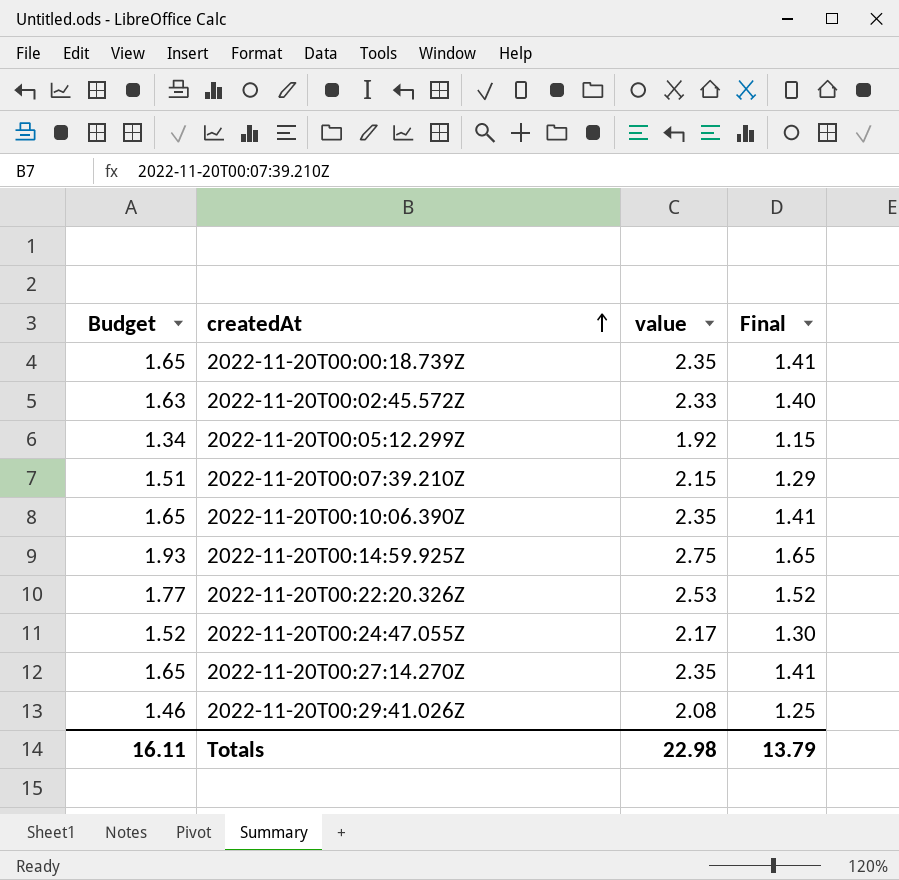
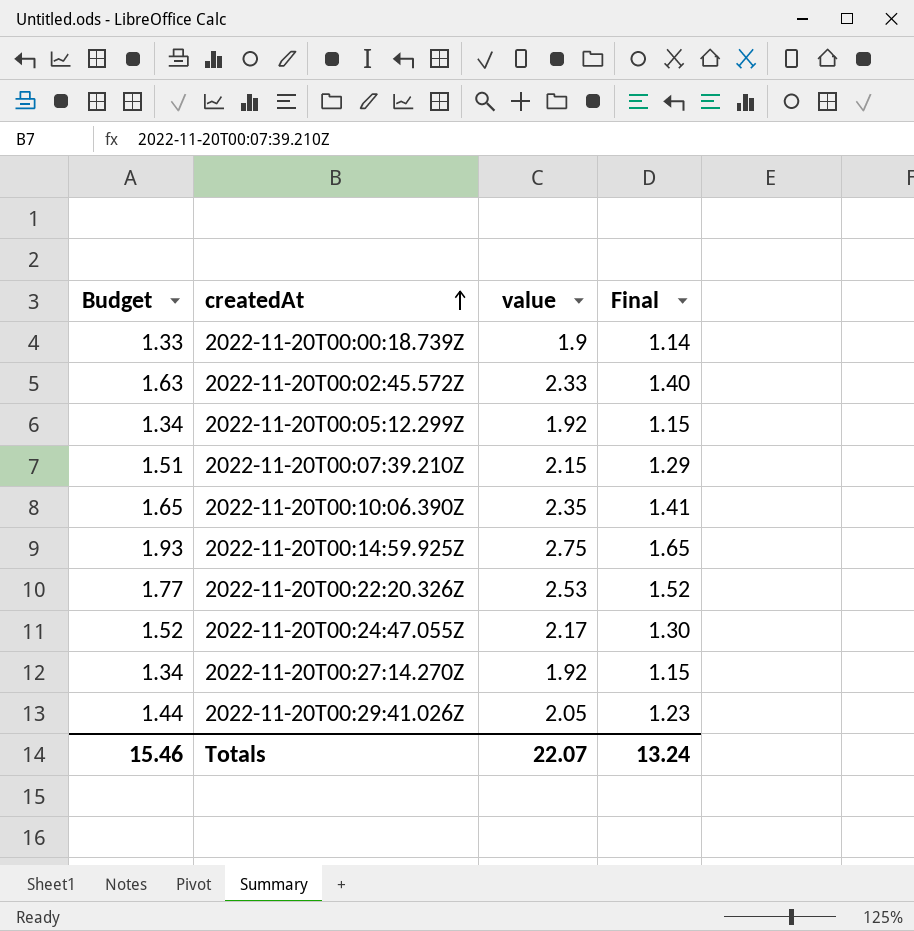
2022-11-20T00:00:18.739Z | Budget: 1.65 -> 1.33
2022-11-20T00:00:18.739Z | value: 2.35 -> 1.9
2022-11-20T00:00:18.739Z | Final: 1.41 -> 1.14
2022-11-20T00:27:14.270Z | Budget: 1.65 -> 1.34
2022-11-20T00:27:14.270Z | value: 2.35 -> 1.92
2022-11-20T00:27:14.270Z | Final: 1.41 -> 1.15
2022-11-20T00:29:41.026Z | Budget: 1.46 -> 1.44
2022-11-20T00:29:41.026Z | value: 2.08 -> 2.05
2022-11-20T00:29:41.026Z | Final: 1.25 -> 1.23
Totals | Budget: 16.11 -> 15.46
Totals | value: 22.98 -> 22.07
Totals | Final: 13.79 -> 13.24

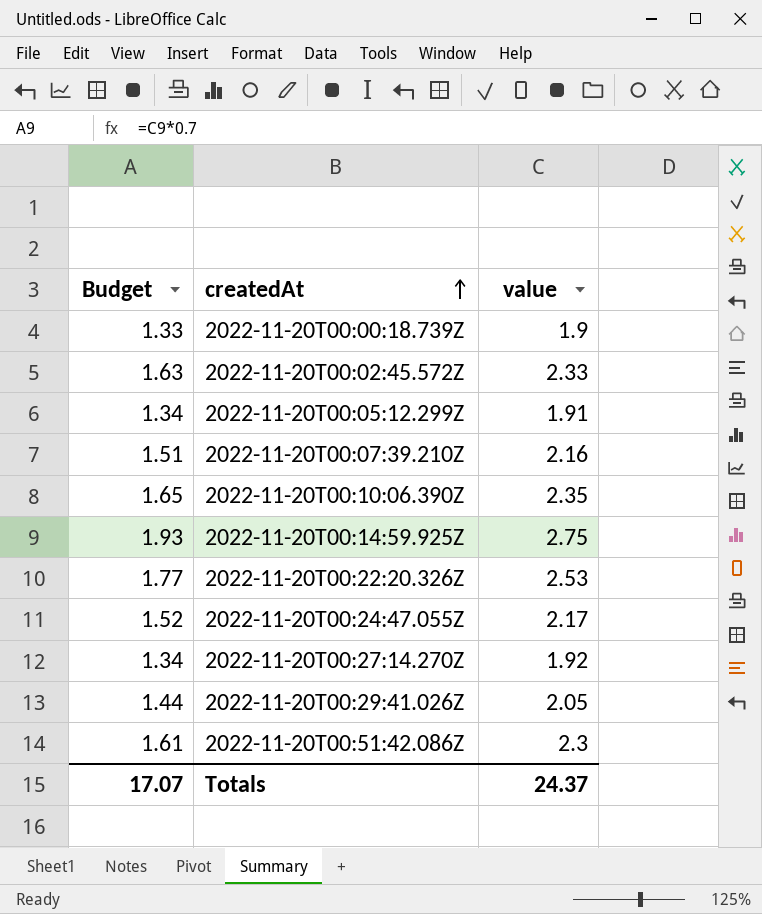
column Final | formula: [value] * 0.6 -> none
2022-11-20T00:05:12.299Z | value: 1.92 -> 1.91
2022-11-20T00:07:39.210Z | value: 2.15 -> 2.16
row 2022-11-20T00:51:42.086Z: none -> 1.61 | 2.3
Totals | Budget: 15.46 -> 17.07
Totals | value: 22.07 -> 24.37

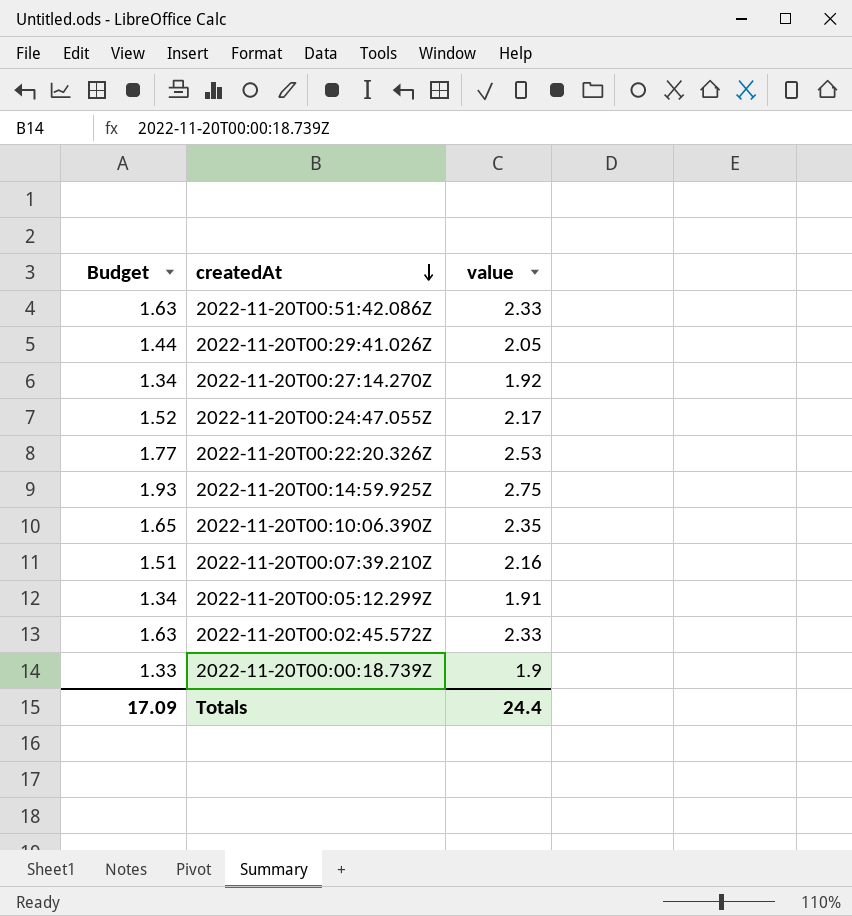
row order: createdAt ascending -> createdAt descending
2022-11-20T00:51:42.086Z | Budget: 1.61 -> 1.63
2022-11-20T00:51:42.086Z | value: 2.3 -> 2.33
Totals | Budget: 17.07 -> 17.09
Totals | value: 24.37 -> 24.4

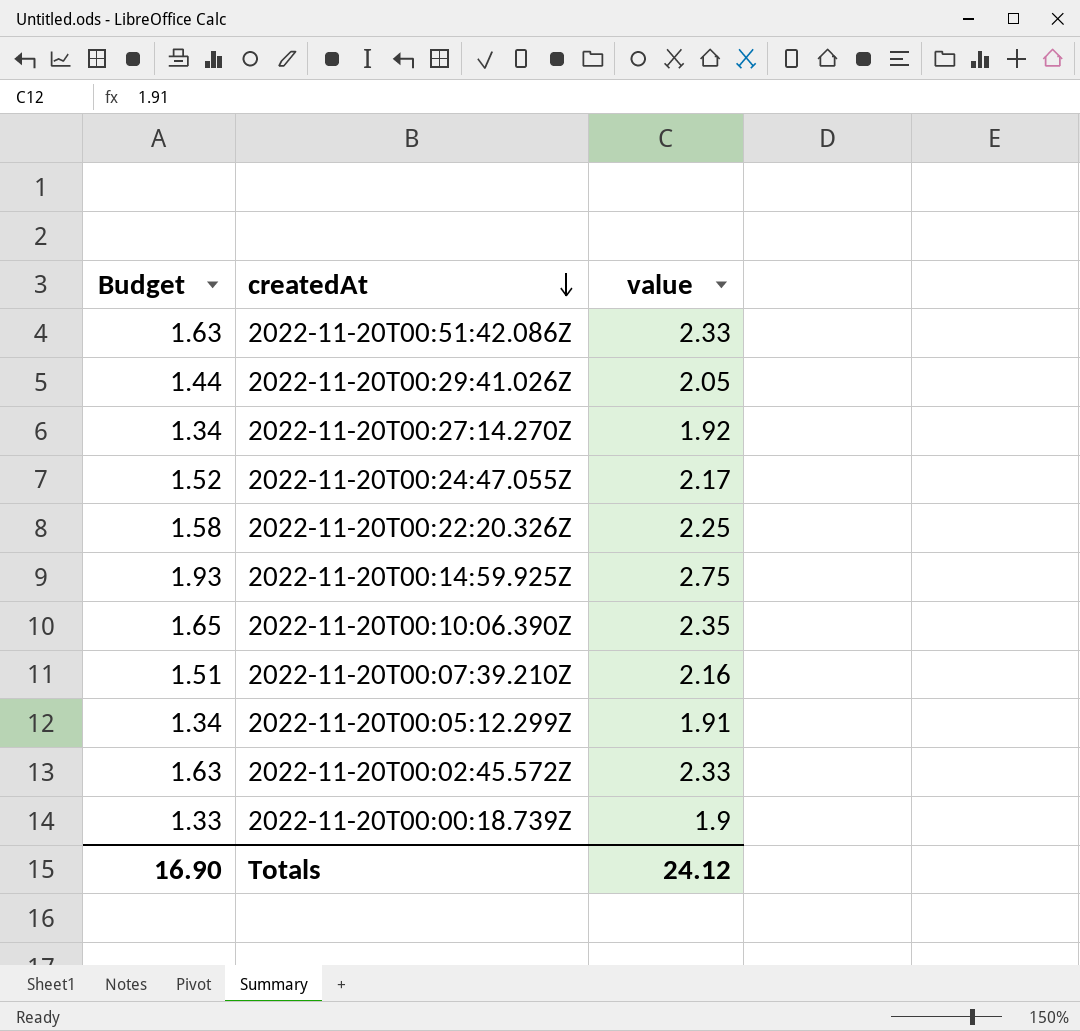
2022-11-20T00:22:20.326Z | Budget: 1.77 -> 1.58
2022-11-20T00:22:20.326Z | value: 2.53 -> 2.25
Totals | Budget: 17.09 -> 16.90
Totals | value: 24.4 -> 24.12

